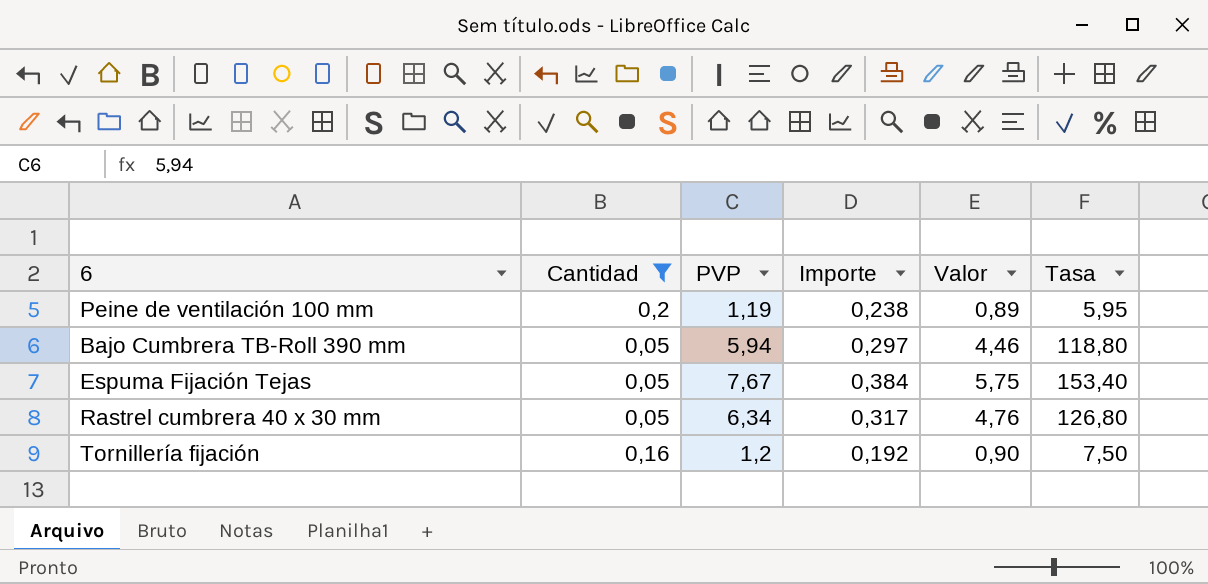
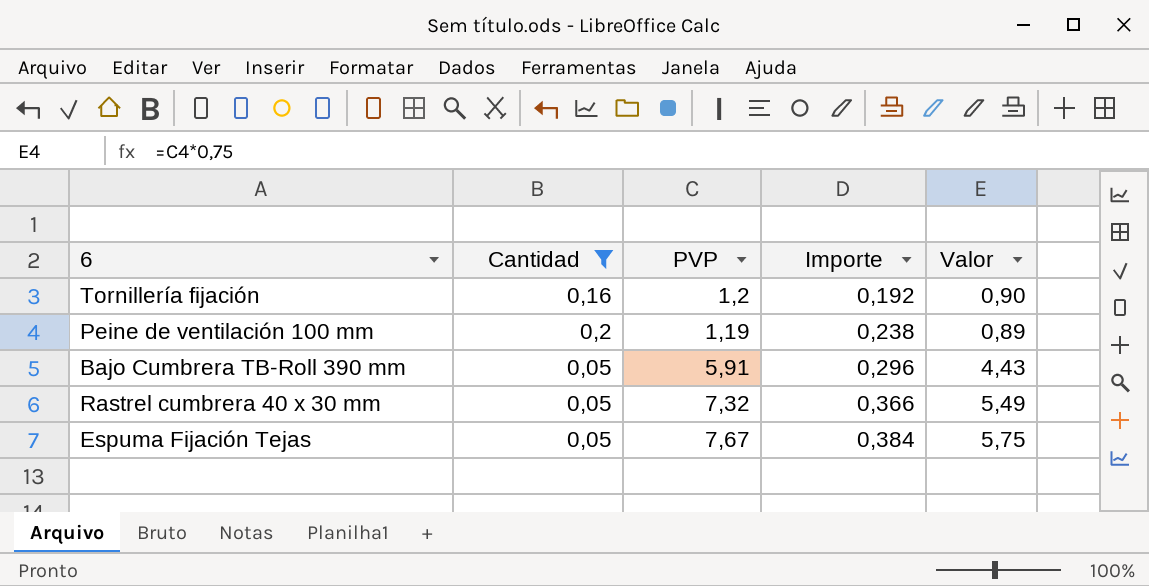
row order: none -> Importe ascending
column Tasa | formula: [PVP] / [Cantidad] -> none
Bajo Cumbrera TB-Roll 390 mm | PVP: 5,94 -> 5,91
Bajo Cumbrera TB-Roll 390 mm | Importe: 0,297 -> 0,296
Bajo Cumbrera TB-Roll 390 mm | Valor: 4,46 -> 4,43
Rastrel cumbrera 40 x 30 mm | PVP: 6,34 -> 7,32
Rastrel cumbrera 40 x 30 mm | Importe: 0,317 -> 0,366
Rastrel cumbrera 40 x 30 mm | Valor: 4,76 -> 5,49

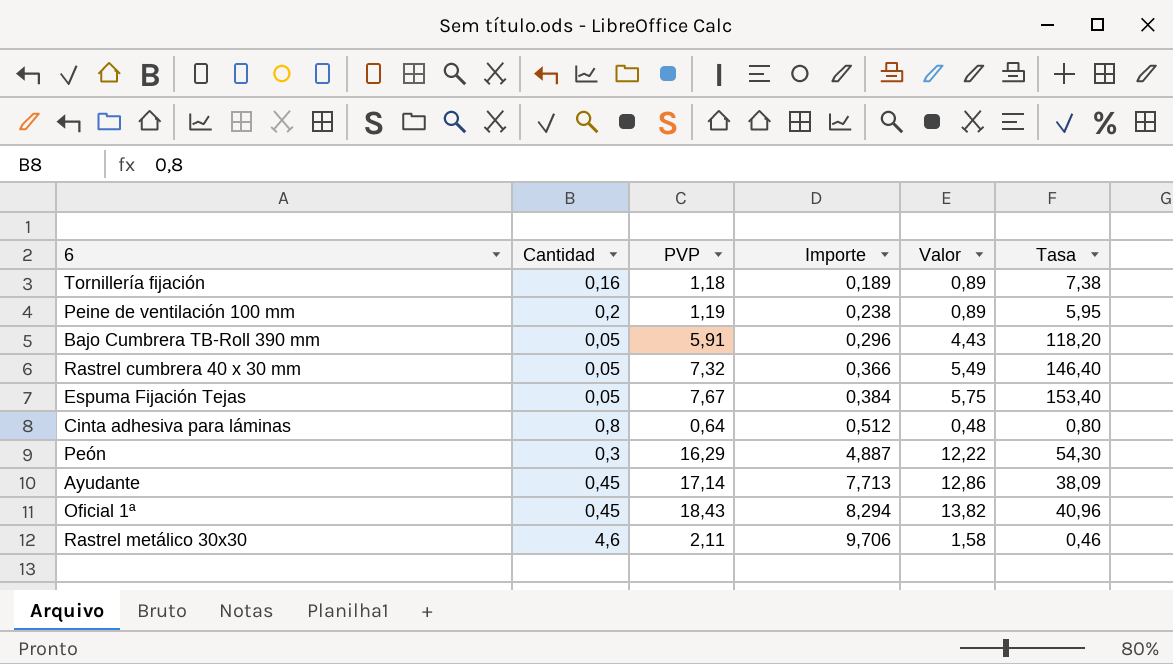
filter: Cantidad <= 0,2 -> none
column Tasa | formula: none -> [PVP] / [Cantidad]
Tornillería fijación | PVP: 1,2 -> 1,18
Tornillería fijación | Importe: 0,192 -> 0,189
Tornillería fijación | Valor: 0,90 -> 0,89

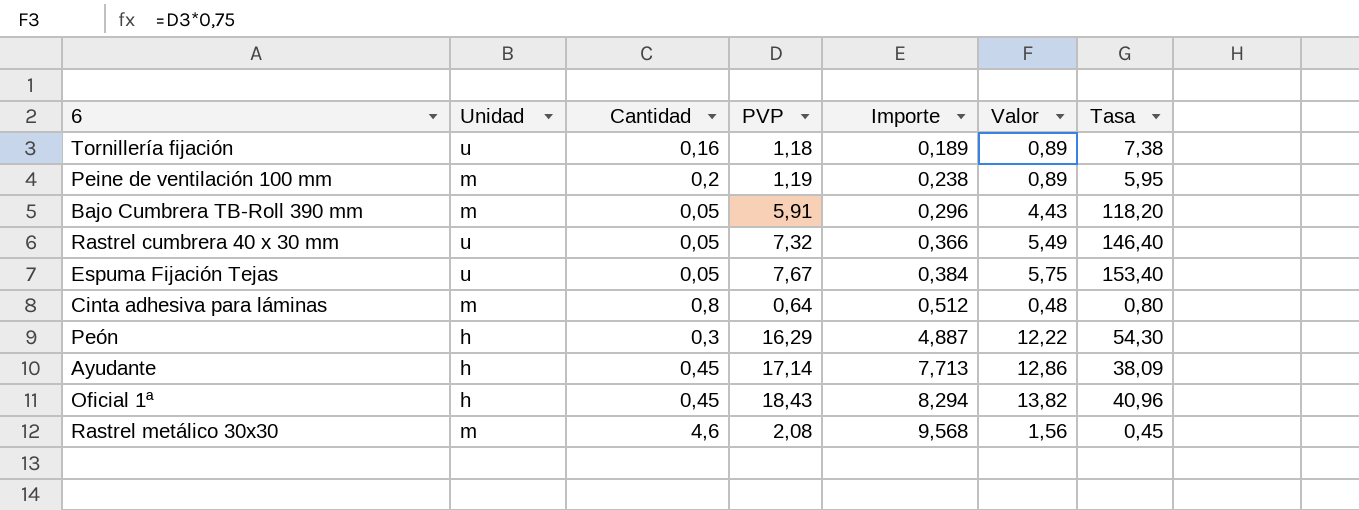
column Unidad | position: none -> 2
Rastrel metálico 30x30 | PVP: 2,11 -> 2,08
Rastrel metálico 30x30 | Importe: 9,706 -> 9,568
Rastrel metálico 30x30 | Valor: 1,58 -> 1,56
Rastrel metálico 30x30 | Tasa: 0,46 -> 0,45

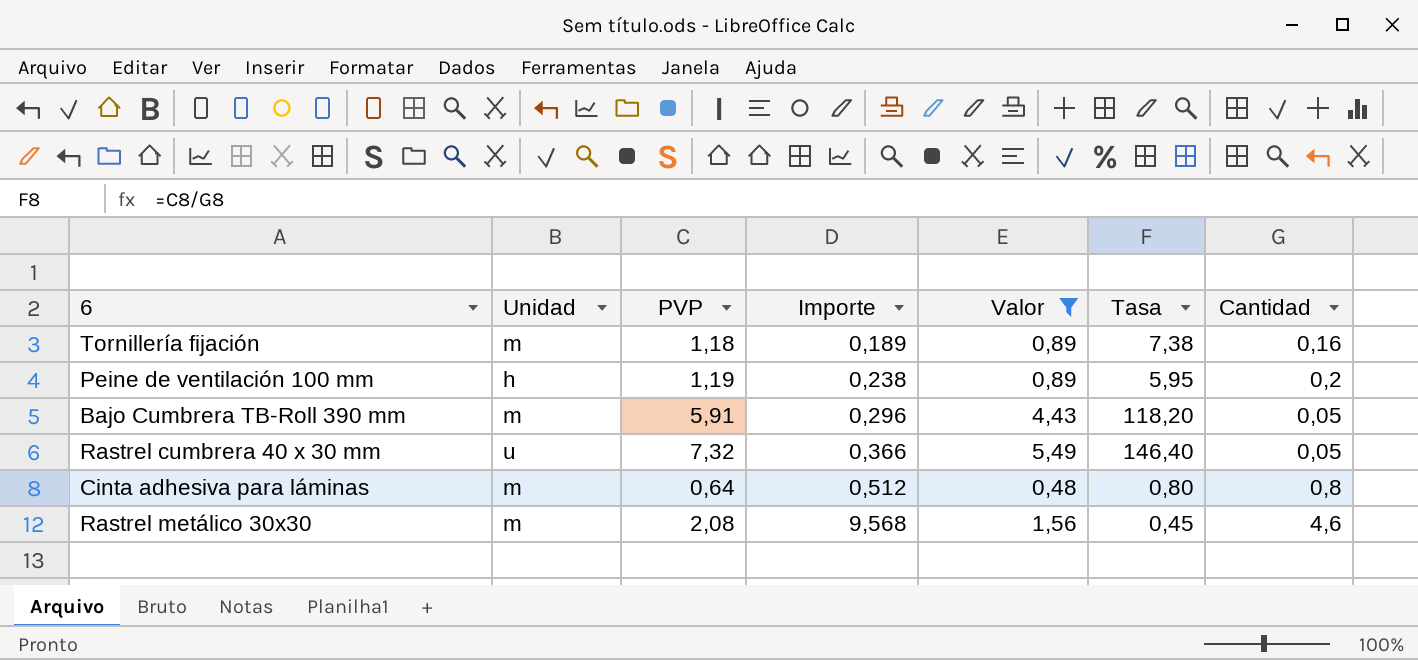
filter: none -> Valor <= 5,49
column Cantidad | position: 3 -> 7
Tornillería fijación | Unidad: u -> m
Peine de ventilación 100 mm | Unidad: m -> h

